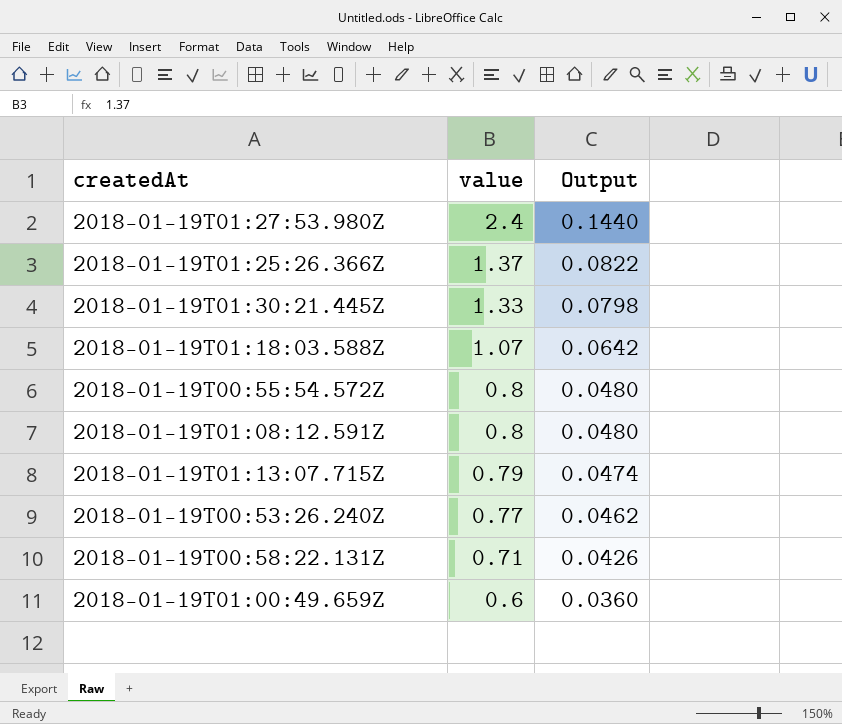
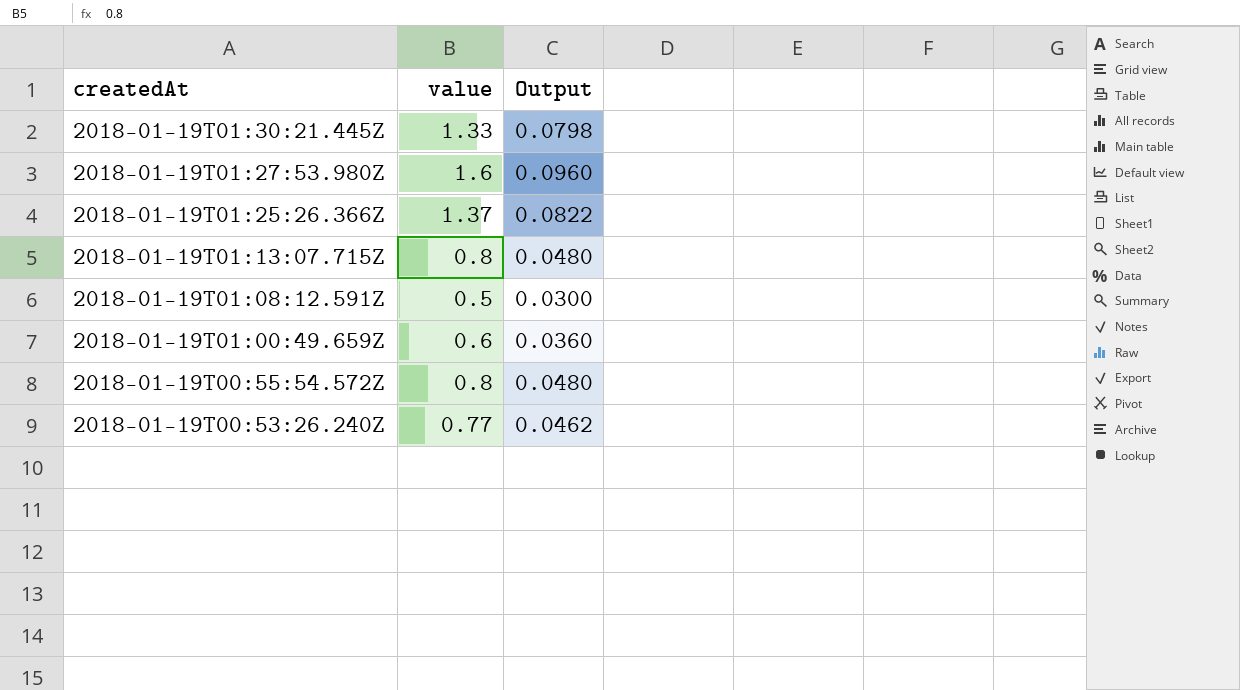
row order: value descending -> createdAt descending
row 2018-01-19T01:18:03.588Z: 1.07 | 0.0642 -> none
row 2018-01-19T00:58:22.131Z: 0.71 | 0.0426 -> none
2018-01-19T01:27:53.980Z | value: 2.4 -> 1.6
2018-01-19T01:27:53.980Z | Output: 0.1440 -> 0.0960
2018-01-19T01:13:07.715Z | value: 0.79 -> 0.8
2018-01-19T01:13:07.715Z | Output: 0.0474 -> 0.0480
2018-01-19T01:08:12.591Z | value: 0.8 -> 0.5
2018-01-19T01:08:12.591Z | Output: 0.0480 -> 0.0300

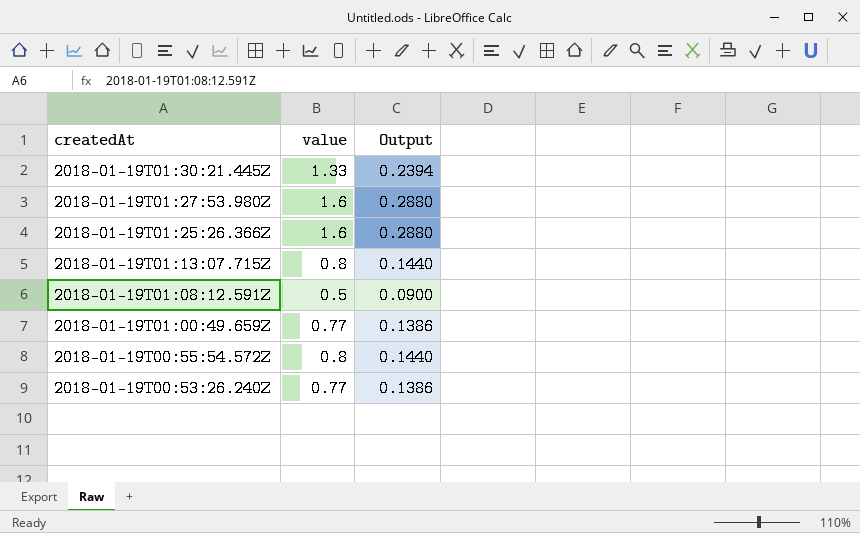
column Output | formula: [value] * 0.06 -> [value] * 0.18
2018-01-19T01:25:26.366Z | value: 1.37 -> 1.6
2018-01-19T01:00:49.659Z | value: 0.6 -> 0.77

